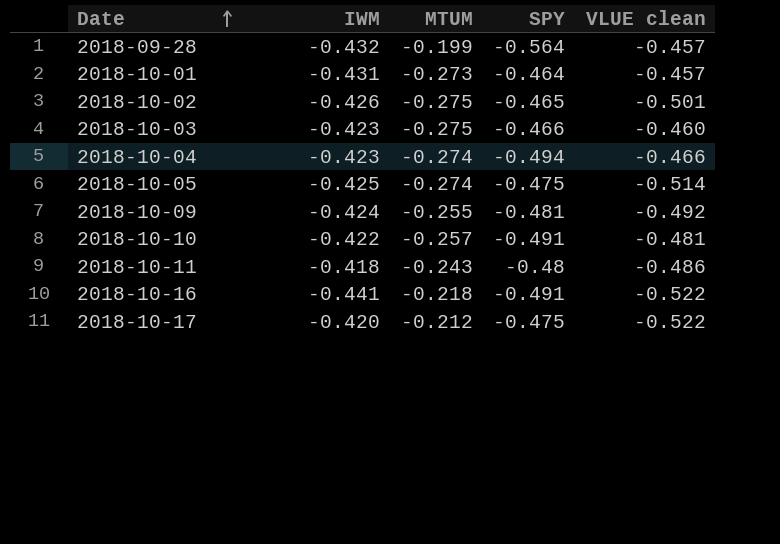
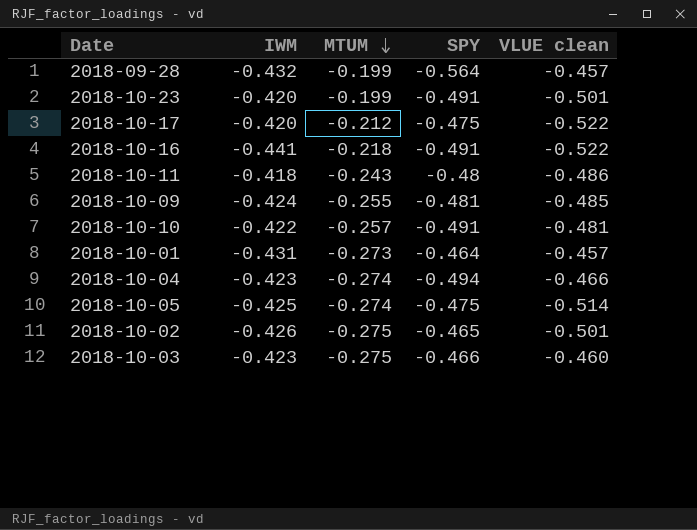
row order: Date ascending -> MTUM descending
row 2018-10-23: none -> -0.420 | -0.199 | -0.491 | -0.501
2018-10-09 | VLUE clean: -0.492 -> -0.485

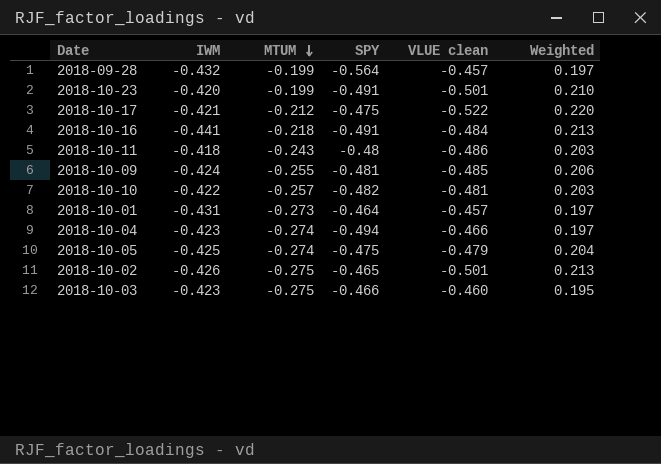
column Weighted | formula: none -> [IWM] * [VLUE clean]
2018-10-17 | IWM: -0.420 -> -0.421
2018-10-16 | VLUE clean: -0.522 -> -0.484
2018-10-10 | SPY: -0.491 -> -0.482
2018-10-05 | VLUE clean: -0.514 -> -0.479

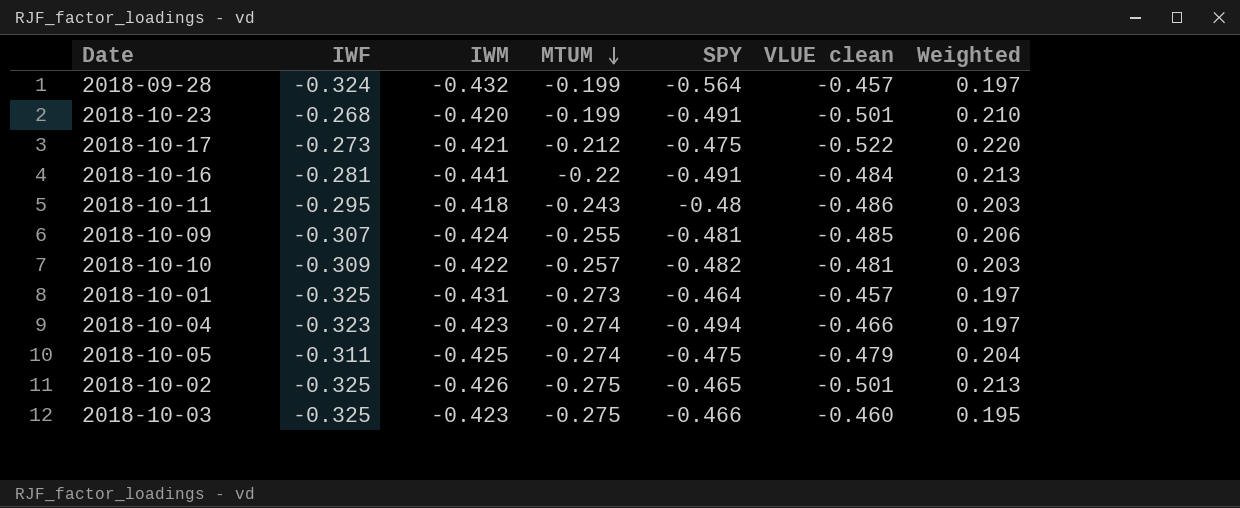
column IWF | position: none -> 2
2018-10-16 | MTUM: -0.218 -> -0.22

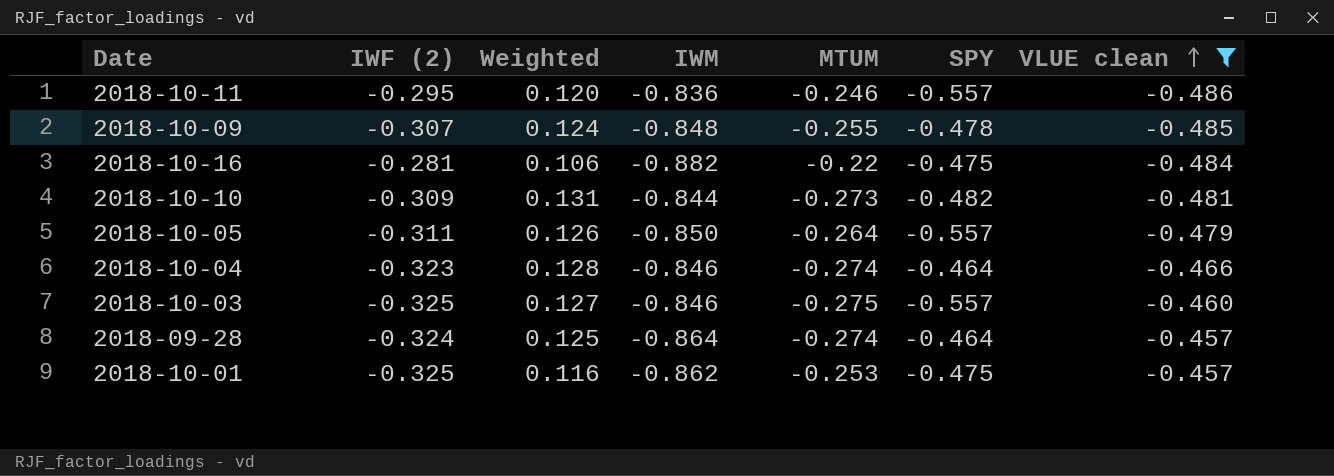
filter: none -> VLUE clean >= -0.486
row order: MTUM descending -> VLUE clean ascending
column name: IWF -> IWF (2)
column Weighted | formula: [IWM] * [VLUE clean] -> [MTUM] * [VLUE clean]
column Weighted | position: 7 -> 3
2018-10-11 | IWM: -0.418 -> -0.836
2018-10-11 | MTUM: -0.243 -> -0.246
2018-10-11 | SPY: -0.48 -> -0.557
2018-10-09 | IWM: -0.424 -> -0.848
2018-10-09 | SPY: -0.481 -> -0.478
2018-10-16 | IWM: -0.441 -> -0.882
2018-10-16 | SPY: -0.491 -> -0.475
2018-10-10 | IWM: -0.422 -> -0.844
2018-10-10 | MTUM: -0.257 -> -0.273
2018-10-05 | IWM: -0.425 -> -0.850
2018-10-05 | MTUM: -0.274 -> -0.264
2018-10-05 | SPY: -0.475 -> -0.557
2018-10-04 | IWM: -0.423 -> -0.846
2018-10-04 | SPY: -0.494 -> -0.464
2018-10-03 | IWM: -0.423 -> -0.846
2018-10-03 | SPY: -0.466 -> -0.557
2018-09-28 | IWM: -0.432 -> -0.864
2018-09-28 | MTUM: -0.199 -> -0.274
2018-09-28 | SPY: -0.564 -> -0.464
2018-10-01 | IWM: -0.431 -> -0.862
2018-10-01 | MTUM: -0.273 -> -0.253
2018-10-01 | SPY: -0.464 -> -0.475

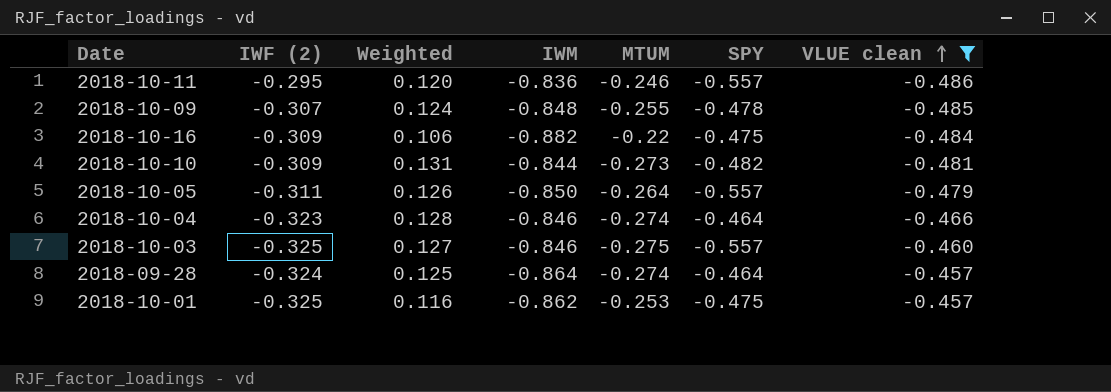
2018-10-16 | IWF (2): -0.281 -> -0.309

